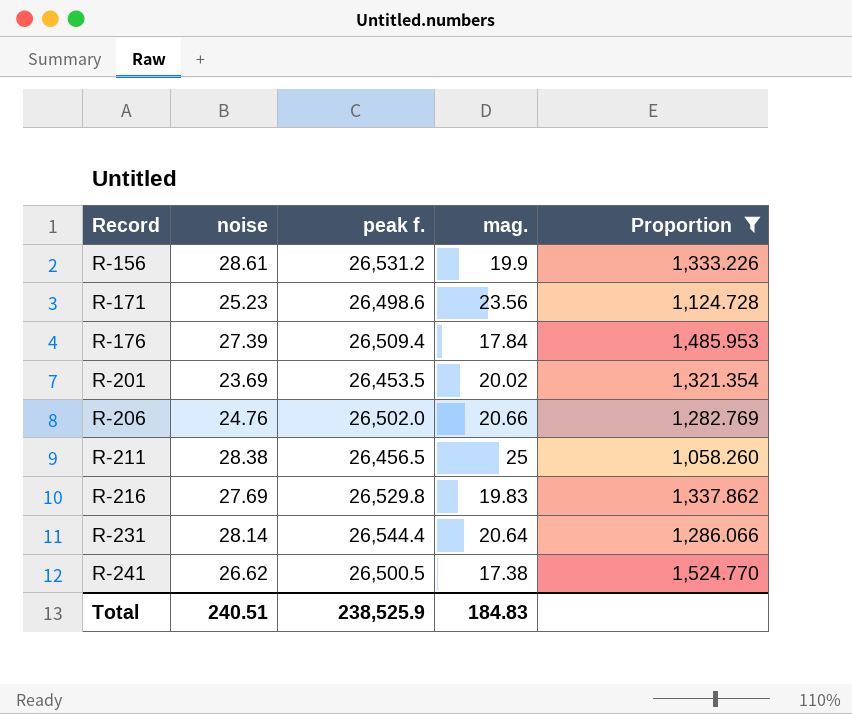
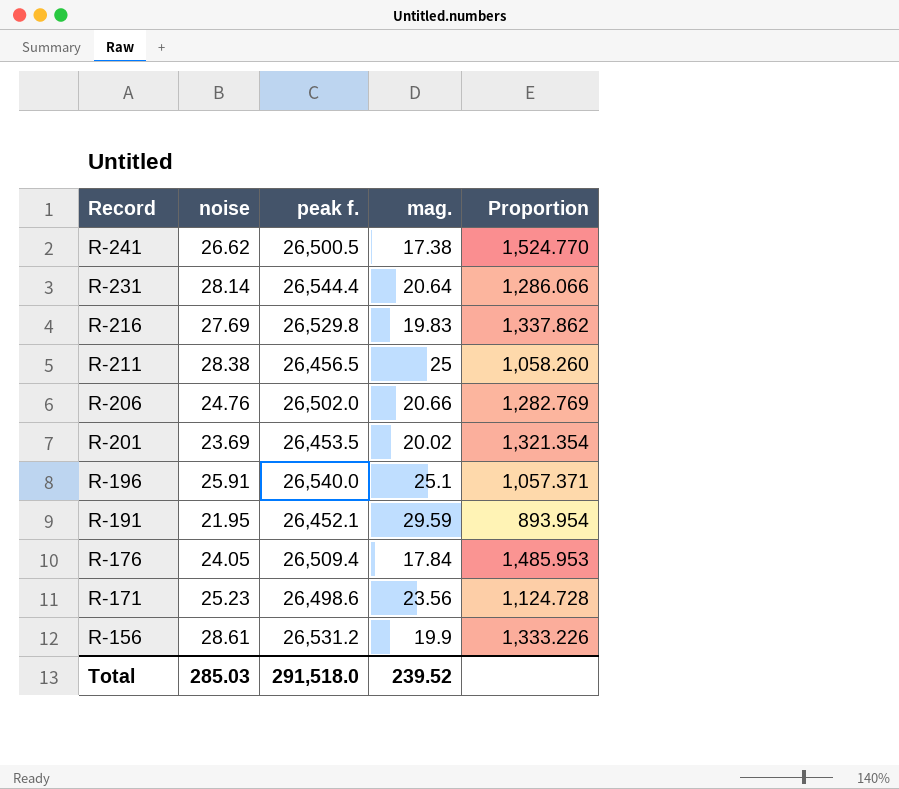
filter: Proportion >= 1,058.260 -> none
row order: Record ascending -> Record descending
R-176 | noise: 27.39 -> 24.05
Total | noise: 240.51 -> 285.03
Total | peak f.: 238,525.9 -> 291,518.0
Total | mag.: 184.83 -> 239.52

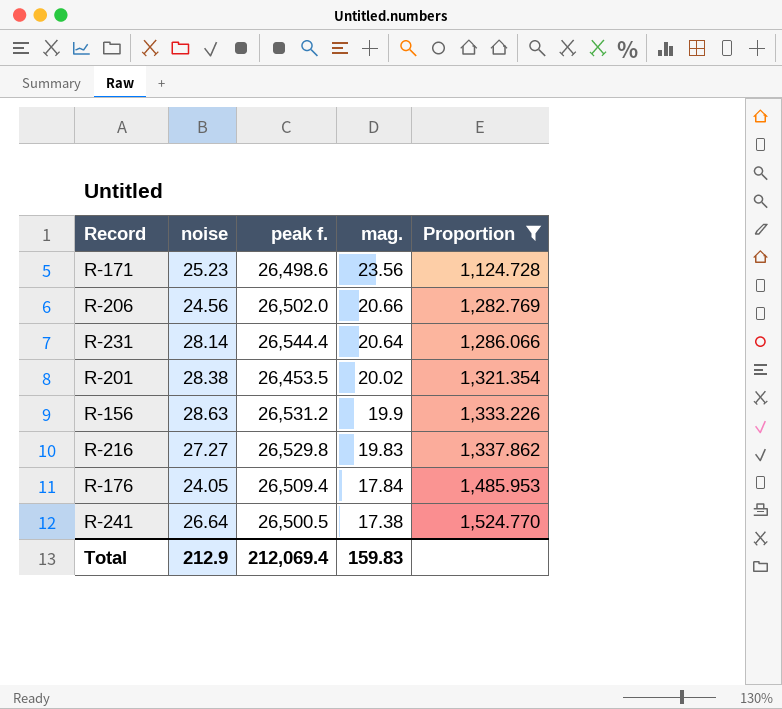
filter: none -> Proportion >= 1,124.728
row order: Record descending -> mag. descending
R-206 | noise: 24.76 -> 24.56
R-201 | noise: 23.69 -> 28.38
R-156 | noise: 28.61 -> 28.63
R-216 | noise: 27.69 -> 27.27
R-241 | noise: 26.62 -> 26.64
Total | noise: 285.03 -> 212.9
Total | peak f.: 291,518.0 -> 212,069.4
Total | mag.: 239.52 -> 159.83

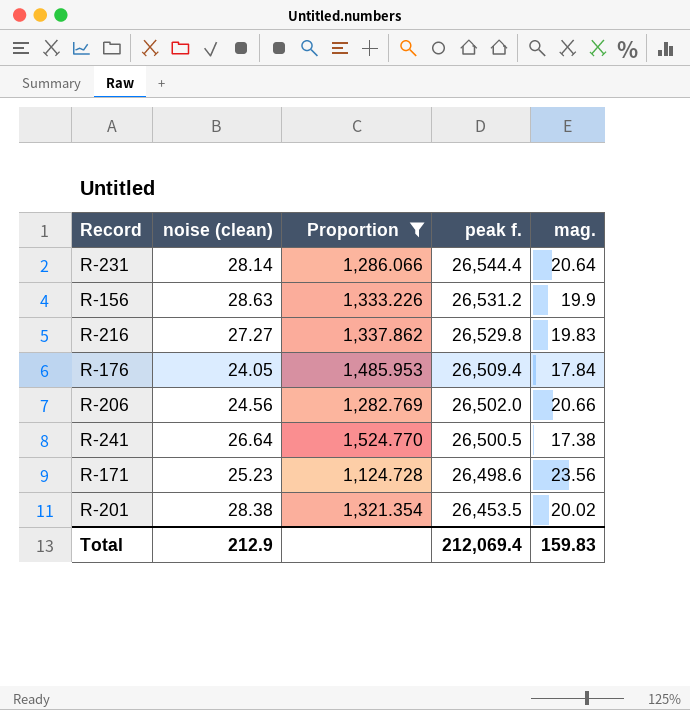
row order: mag. descending -> peak f. descending
column name: noise -> noise (clean)
column Proportion | position: 5 -> 3

